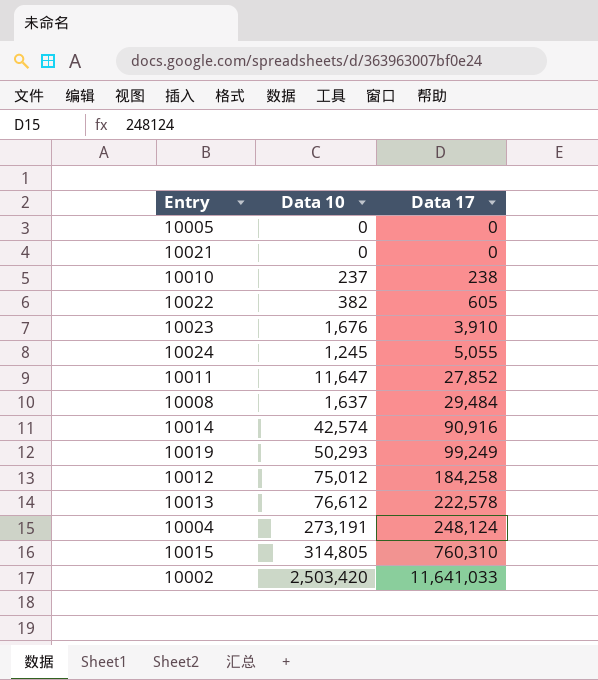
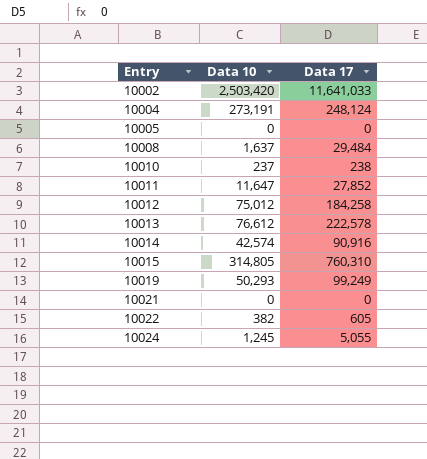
row order: Data 17 ascending -> Entry ascending
row 10023: 1,676 | 3,910 -> none

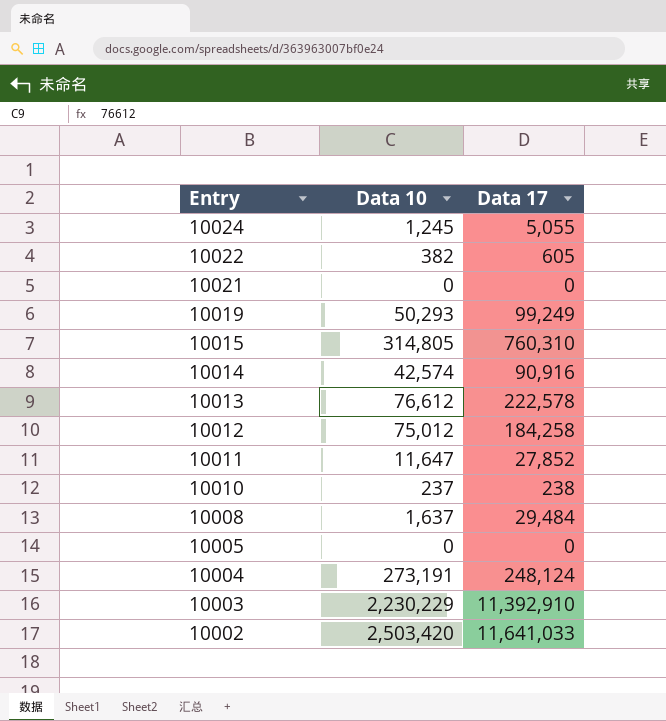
row order: Entry ascending -> Entry descending
row 10003: none -> 2,230,229 | 11,392,910

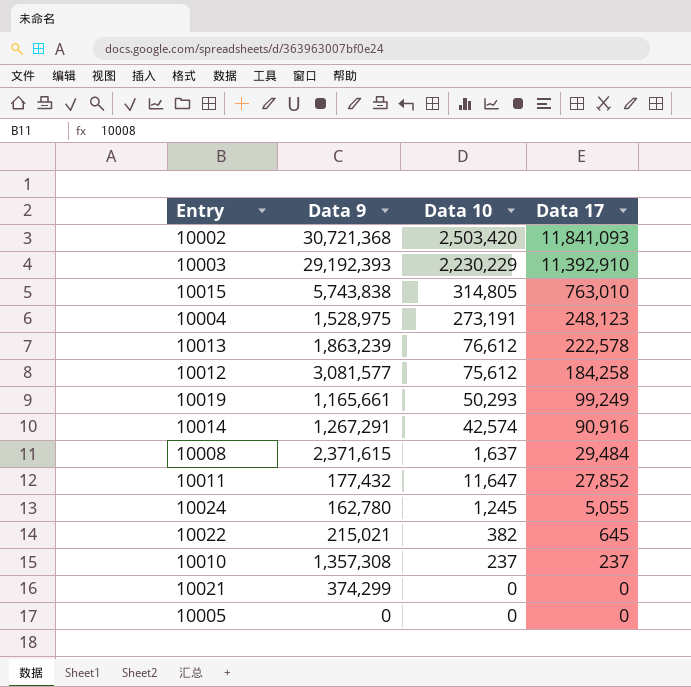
row order: Entry descending -> Data 17 descending
column Data 9 | position: none -> 2
10002 | Data 17: 11,641,033 -> 11,841,093
10015 | Data 17: 760,310 -> 763,010
10004 | Data 17: 248,124 -> 248,123
10012 | Data 10: 75,012 -> 75,612
10022 | Data 17: 605 -> 645
10010 | Data 17: 238 -> 237

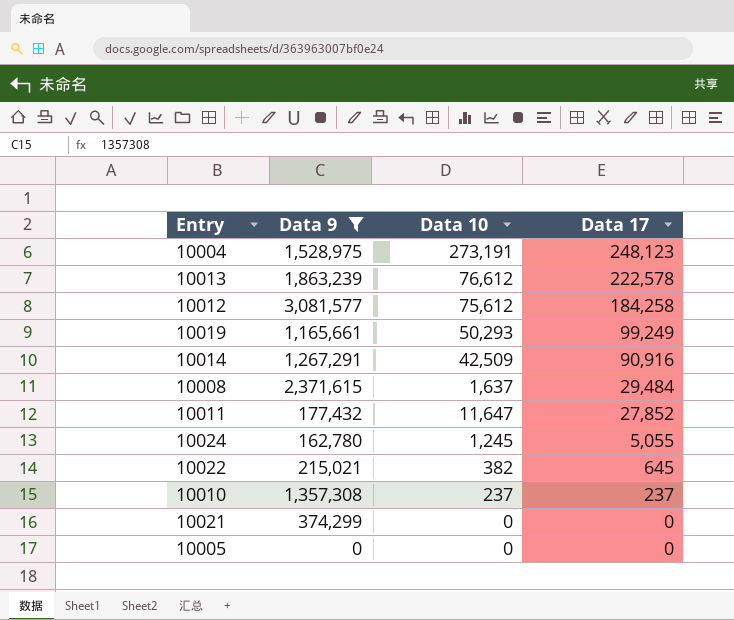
filter: none -> Data 9 <= 3,081,577
10014 | Data 10: 42,574 -> 42,509

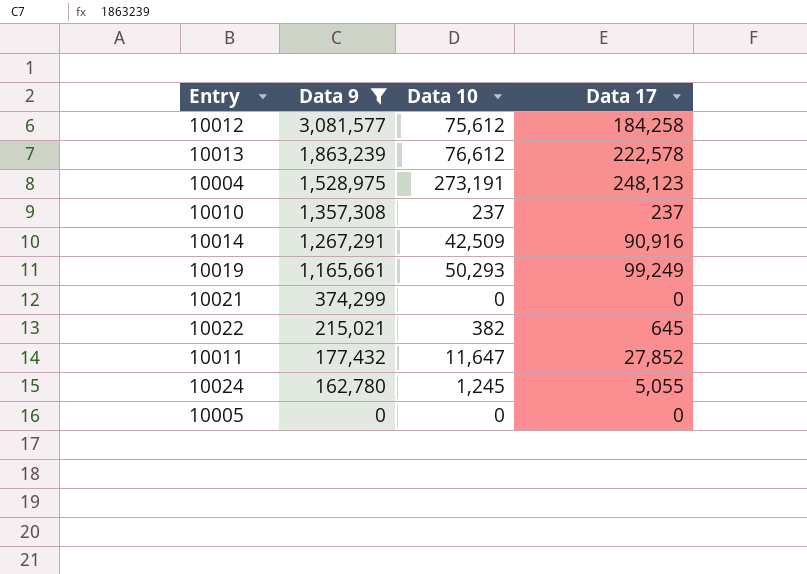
row order: Data 17 descending -> Data 9 descending
row 10008: 2,371,615 | 1,637 | 29,484 -> none

